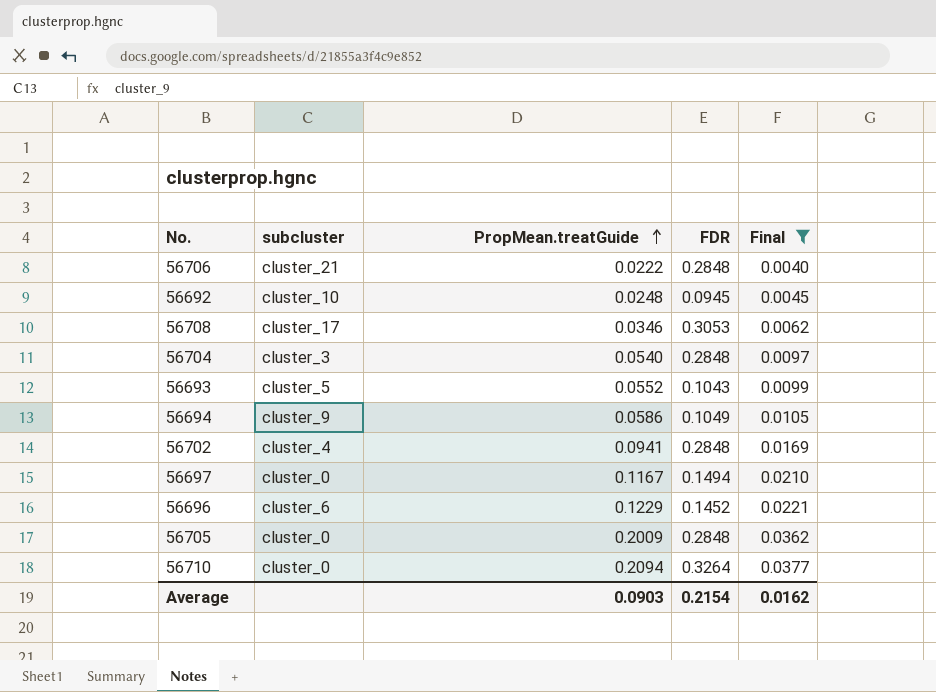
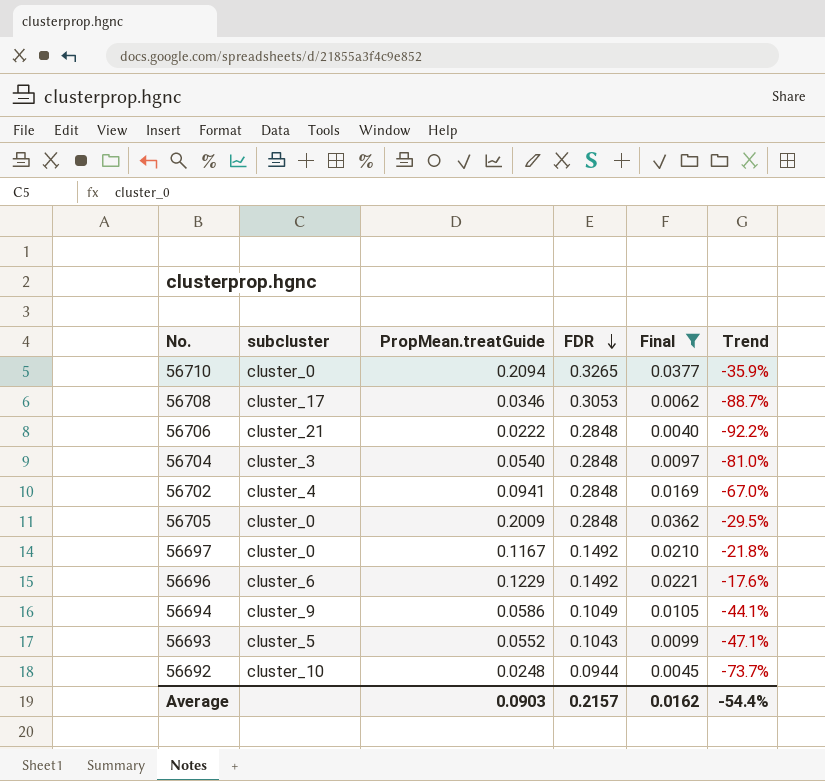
row order: PropMean.treatGuide ascending -> FDR descending
column Trend | formula: none -> ([PropMean.treatGuide] - [FDR]) / [FDR]
56710 | FDR: 0.3264 -> 0.3265
56697 | FDR: 0.1494 -> 0.1492
56696 | FDR: 0.1452 -> 0.1492
56692 | FDR: 0.0945 -> 0.0944
Average | FDR: 0.2154 -> 0.2157

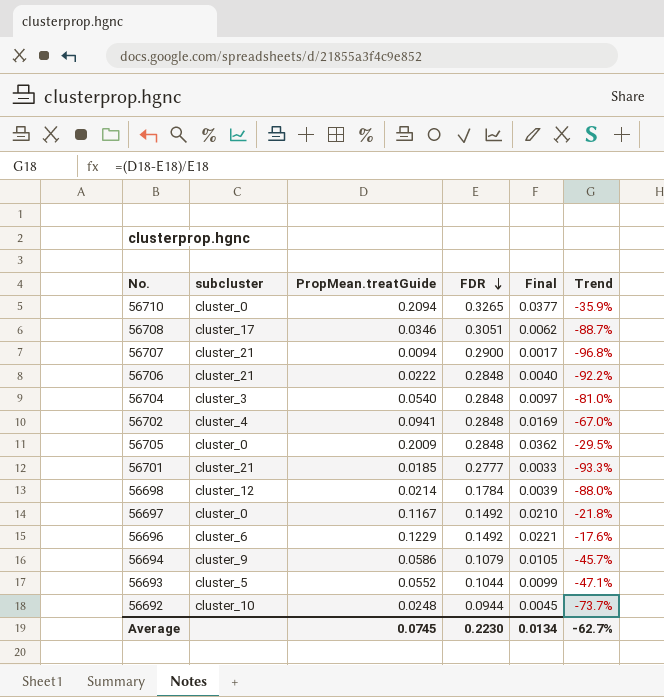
filter: Final >= 0.0040 -> none
56708 | FDR: 0.3053 -> 0.3051
56694 | FDR: 0.1049 -> 0.1079
56694 | Trend: -44.1% -> -45.7%
56693 | FDR: 0.1043 -> 0.1044
Average | PropMean.treatGuide: 0.0903 -> 0.0745
Average | FDR: 0.2157 -> 0.2230
Average | Final: 0.0162 -> 0.0134
Average | Trend: -54.4% -> -62.7%

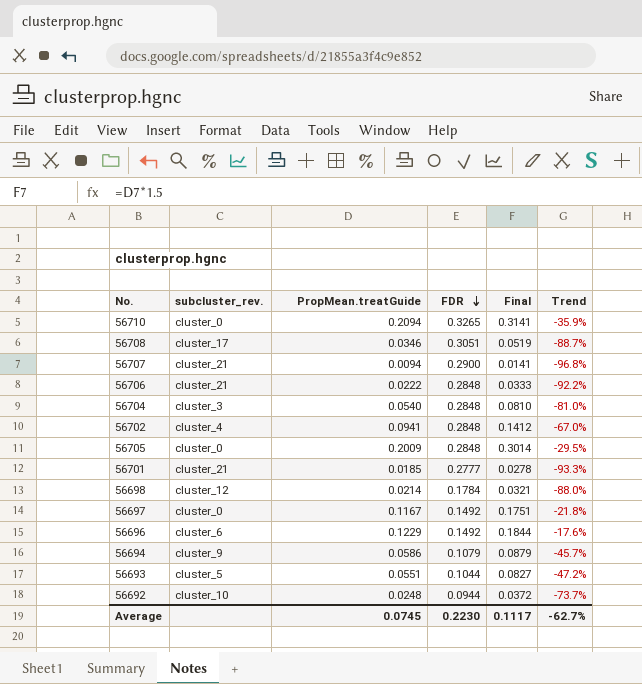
column name: subcluster -> subcluster_rev.
column Final | formula: [PropMean.treatGuide] * 0.18 -> [PropMean.treatGuide] * 1.5
56693 | PropMean.treatGuide: 0.0552 -> 0.0551
56693 | Trend: -47.1% -> -47.2%
Average | Final: 0.0134 -> 0.1117

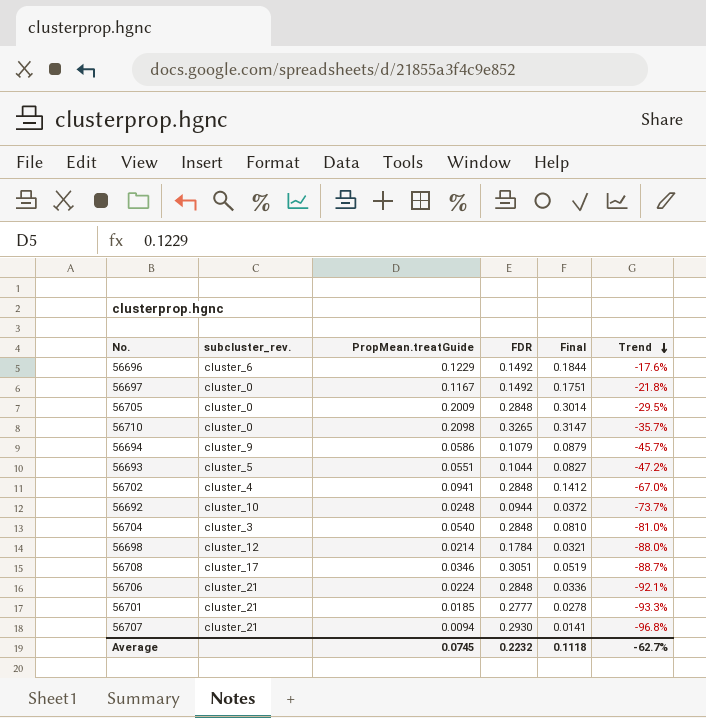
row order: FDR descending -> Trend descending
56710 | PropMean.treatGuide: 0.2094 -> 0.2098
56710 | Final: 0.3141 -> 0.3147
56710 | Trend: -35.9% -> -35.7%
56706 | PropMean.treatGuide: 0.0222 -> 0.0224
56706 | Final: 0.0333 -> 0.0336
56706 | Trend: -92.2% -> -92.1%
56707 | FDR: 0.2900 -> 0.2930
Average | FDR: 0.2230 -> 0.2232
Average | Final: 0.1117 -> 0.1118

